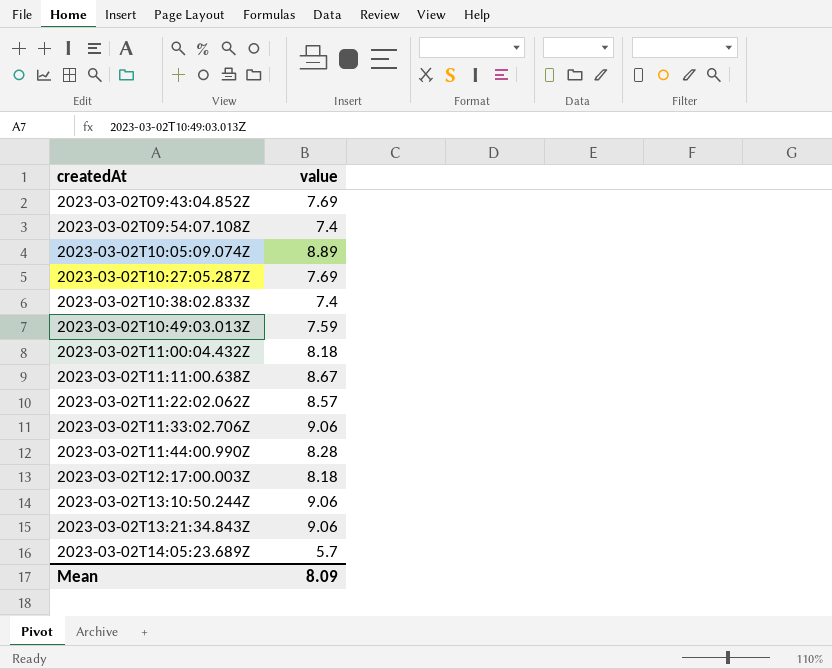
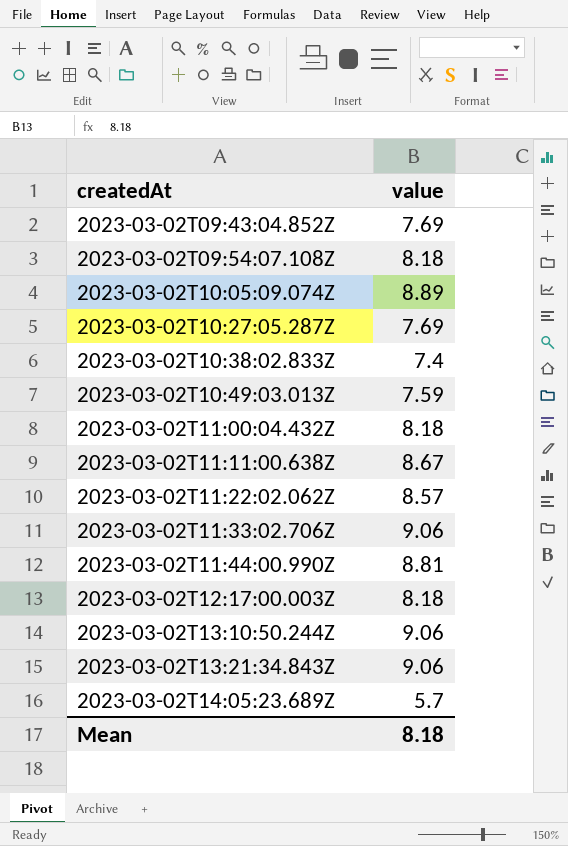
2023-03-02T09:54:07.108Z | value: 7.4 -> 8.18
2023-03-02T11:44:00.990Z | value: 8.28 -> 8.81
Mean | value: 8.09 -> 8.18

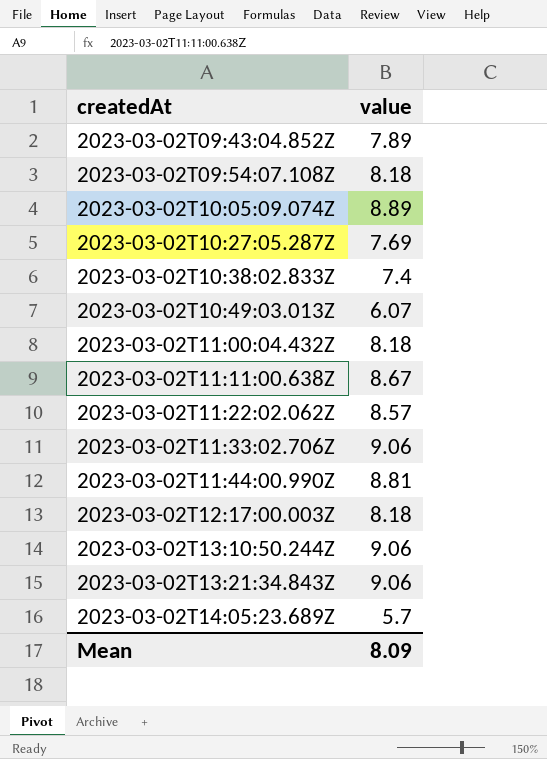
2023-03-02T09:43:04.852Z | value: 7.69 -> 7.89
2023-03-02T10:49:03.013Z | value: 7.59 -> 6.07
Mean | value: 8.18 -> 8.09

